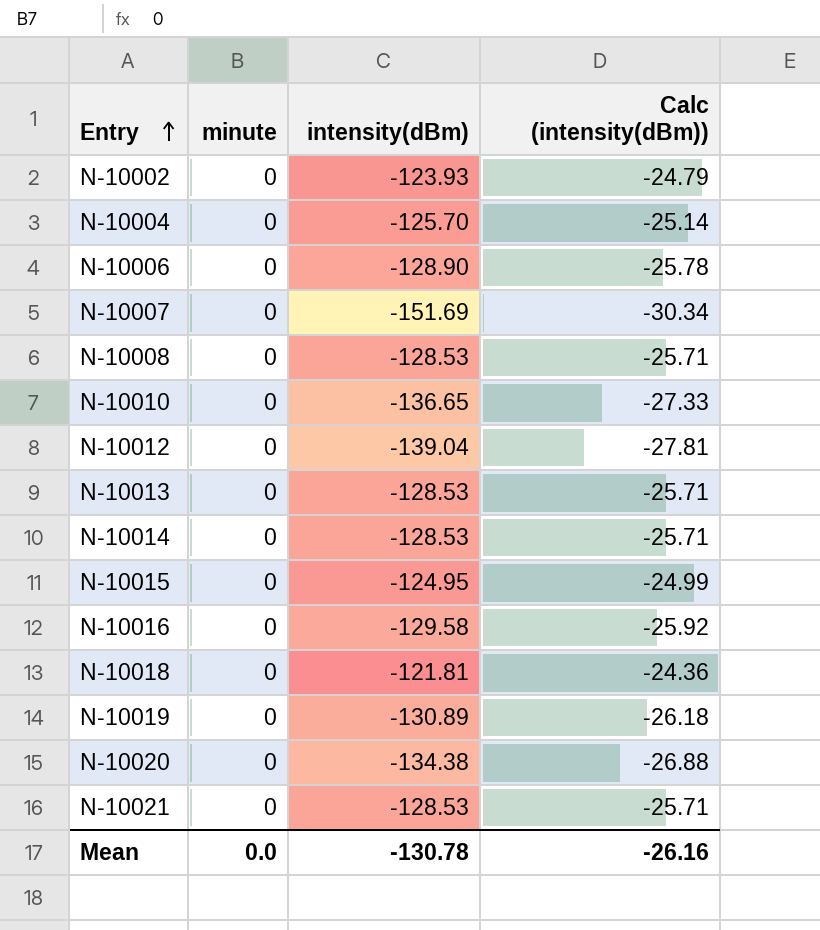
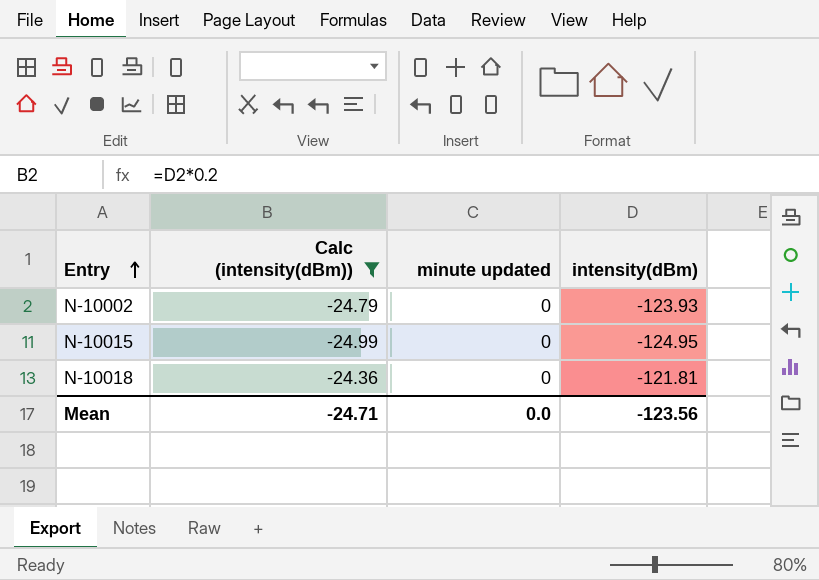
filter: none -> Calc (intensity(dBm)) >= -24.99
column Calc (intensity(dBm)) | position: 4 -> 2
column name: minute -> minute updated
Mean | Calc (intensity(dBm)): -26.16 -> -24.71
Mean | intensity(dBm): -130.78 -> -123.56

